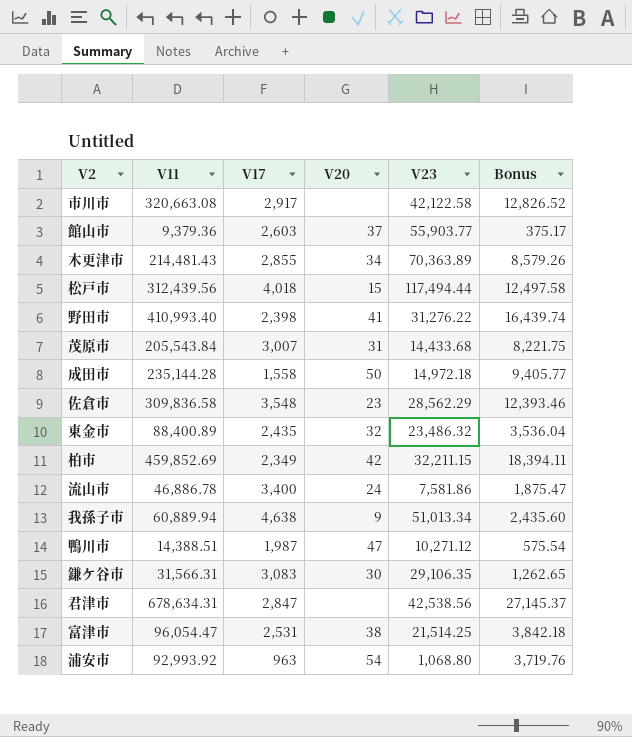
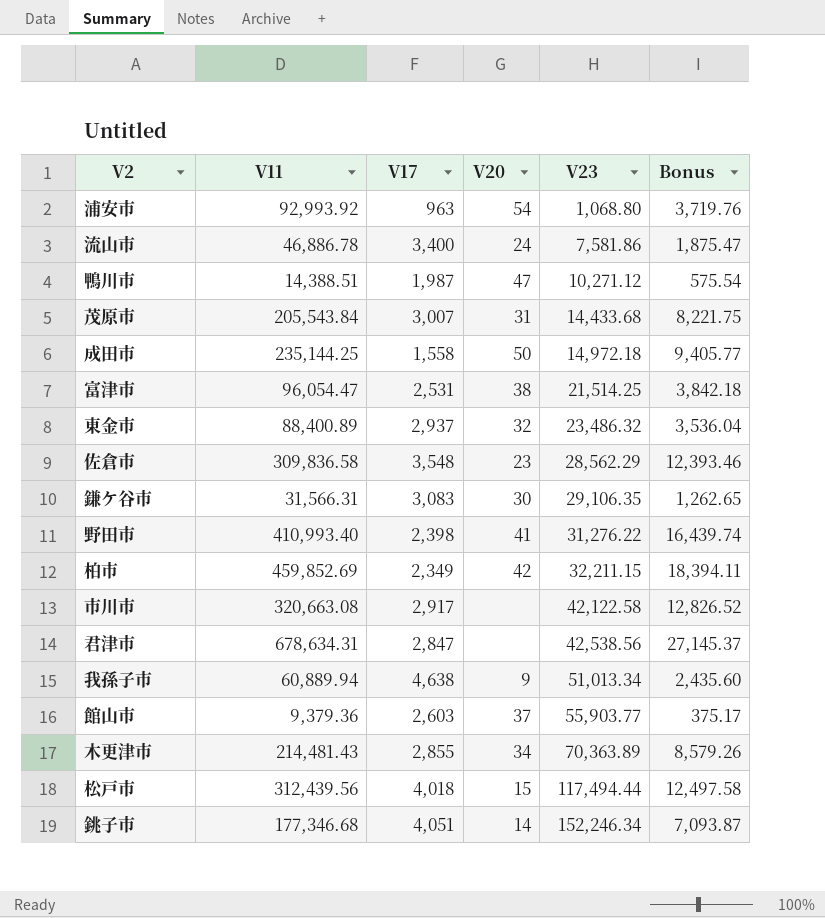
row order: none -> V23 ascending
成田市 | V11: 235,144.28 -> 235,144.25
東金市 | V17: 2,435 -> 2,937
row 銚子市: none -> 177,346.68 | 4,051 | 14 | 152,246.34 | 7,093.87

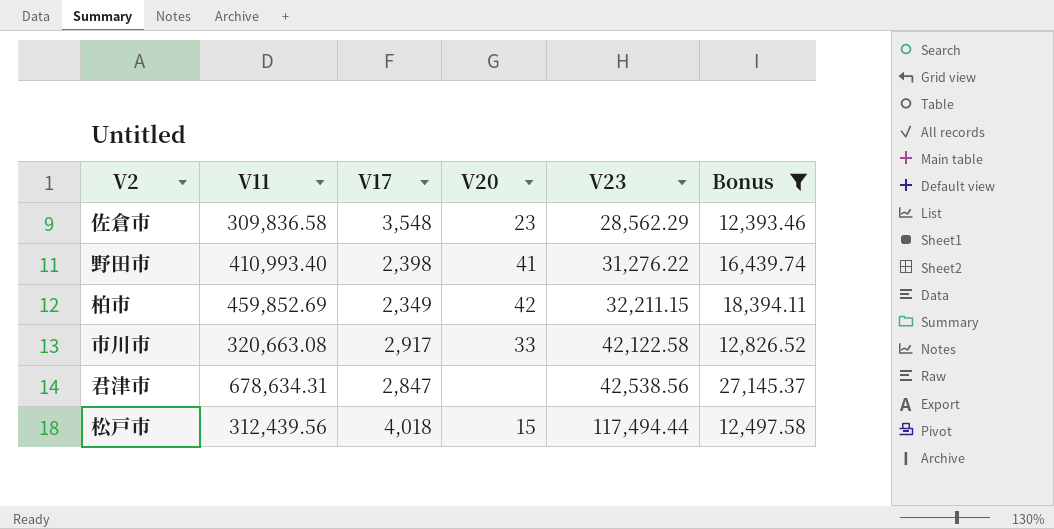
filter: none -> Bonus >= 12,393.46
市川市 | V20: none -> 33

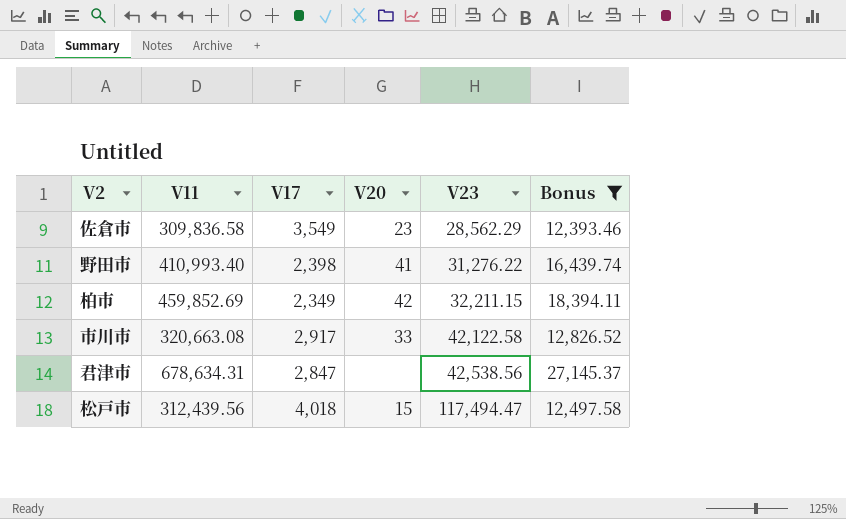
佐倉市 | V17: 3,548 -> 3,549
松戸市 | V23: 117,494.44 -> 117,494.47

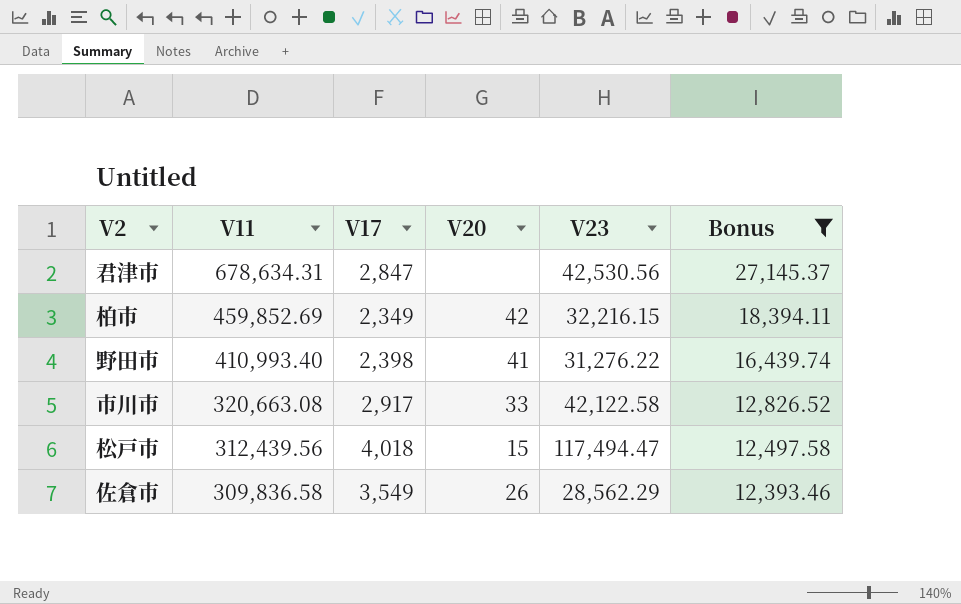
row order: V23 ascending -> V11 descending
君津市 | V23: 42,538.56 -> 42,530.56
柏市 | V23: 32,211.15 -> 32,216.15
佐倉市 | V20: 23 -> 26

